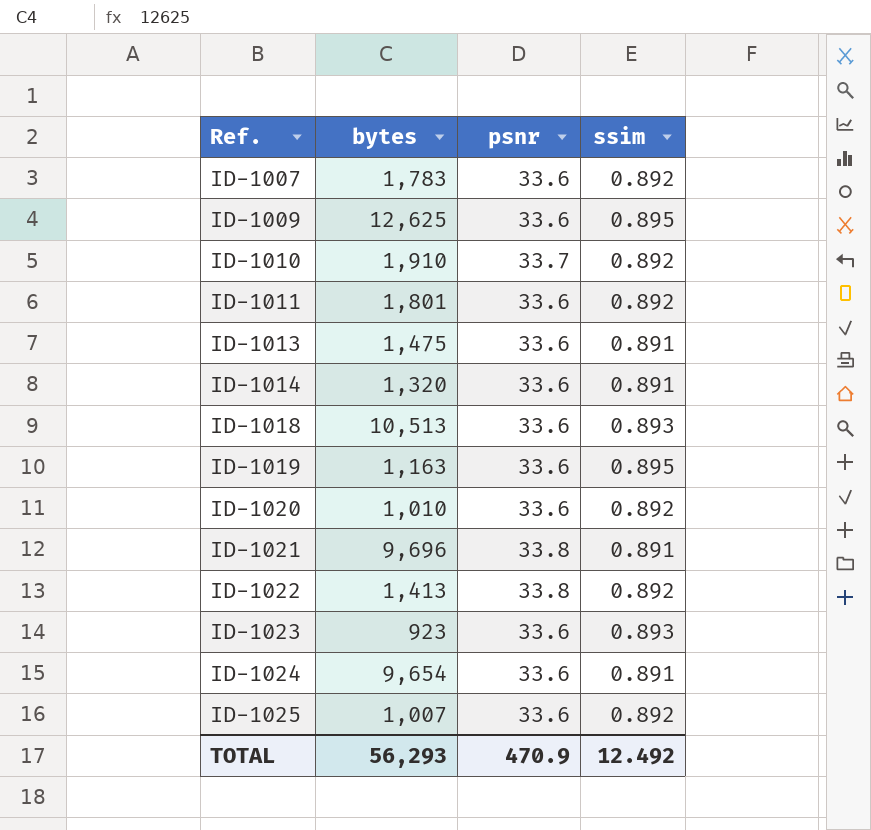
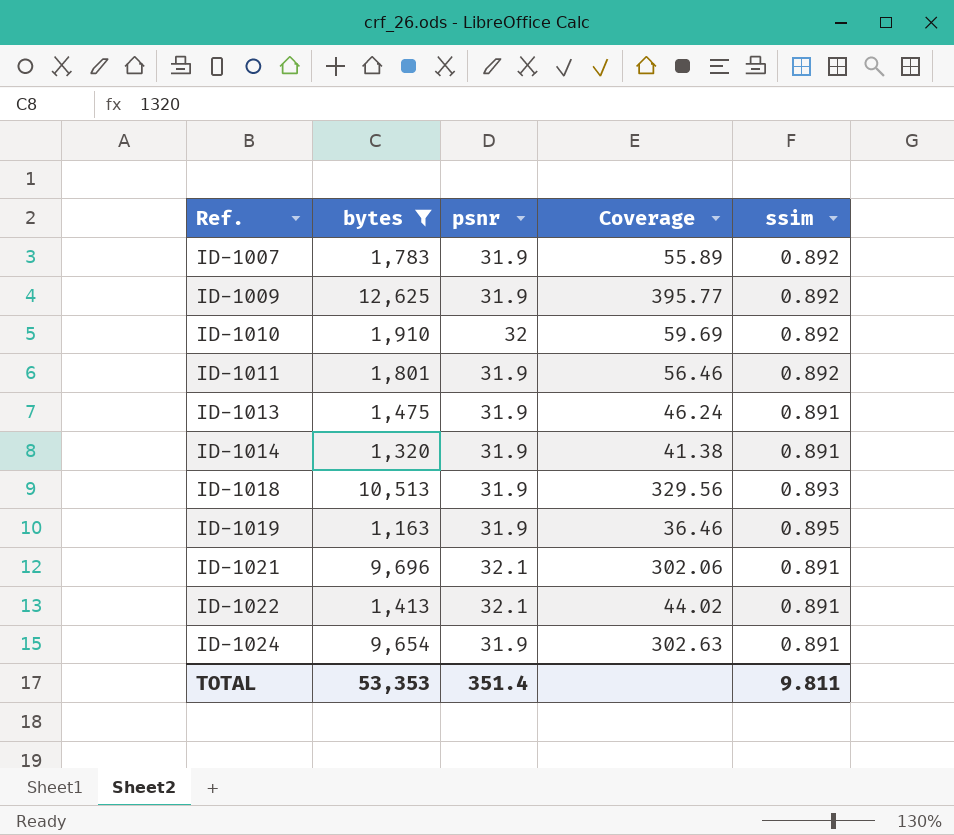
filter: none -> bytes >= 1,163
column Coverage | formula: none -> [bytes] / [psnr]
ID-1007 | psnr: 33.6 -> 31.9
ID-1009 | psnr: 33.6 -> 31.9
ID-1009 | ssim: 0.895 -> 0.892
ID-1010 | psnr: 33.7 -> 32
ID-1011 | psnr: 33.6 -> 31.9
ID-1013 | psnr: 33.6 -> 31.9
ID-1014 | psnr: 33.6 -> 31.9
ID-1018 | psnr: 33.6 -> 31.9
ID-1019 | psnr: 33.6 -> 31.9
ID-1021 | psnr: 33.8 -> 32.1
ID-1022 | psnr: 33.8 -> 32.1
ID-1022 | ssim: 0.892 -> 0.891
ID-1024 | psnr: 33.6 -> 31.9
TOTAL | bytes: 56,293 -> 53,353
TOTAL | psnr: 470.9 -> 351.4
TOTAL | ssim: 12.492 -> 9.811

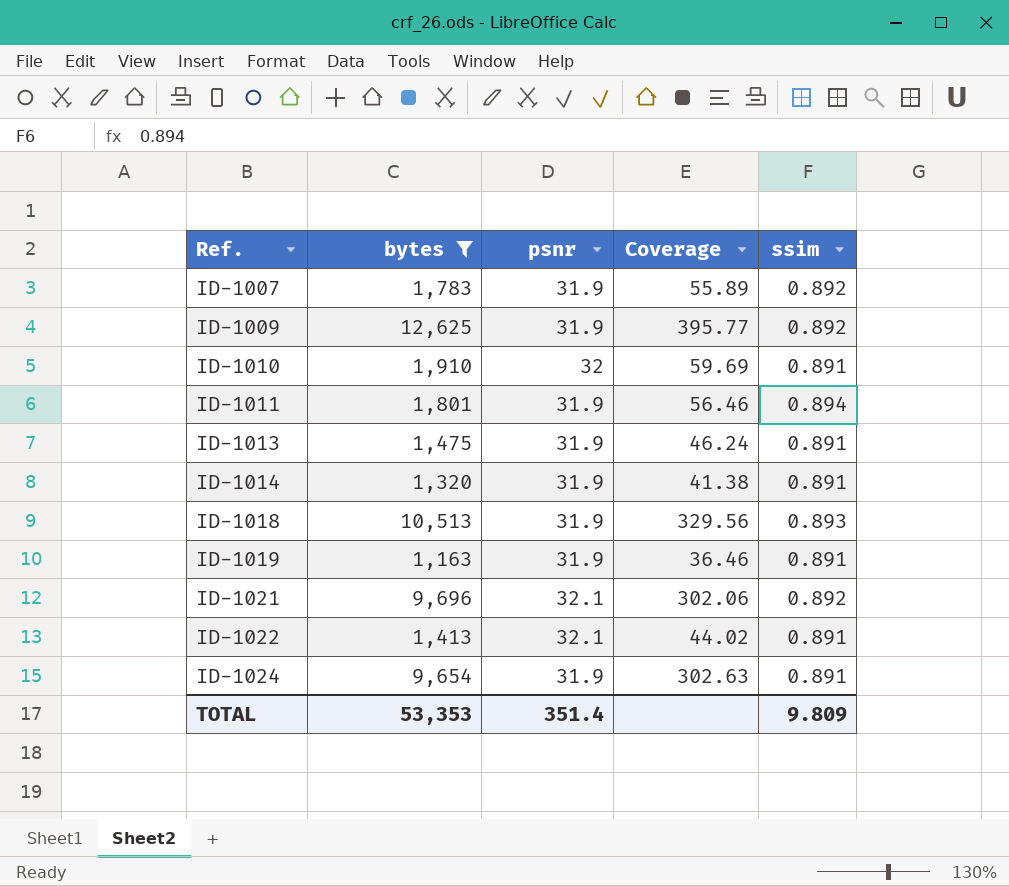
ID-1010 | ssim: 0.892 -> 0.891
ID-1011 | ssim: 0.892 -> 0.894
ID-1019 | ssim: 0.895 -> 0.891
ID-1021 | ssim: 0.891 -> 0.892
TOTAL | ssim: 9.811 -> 9.809

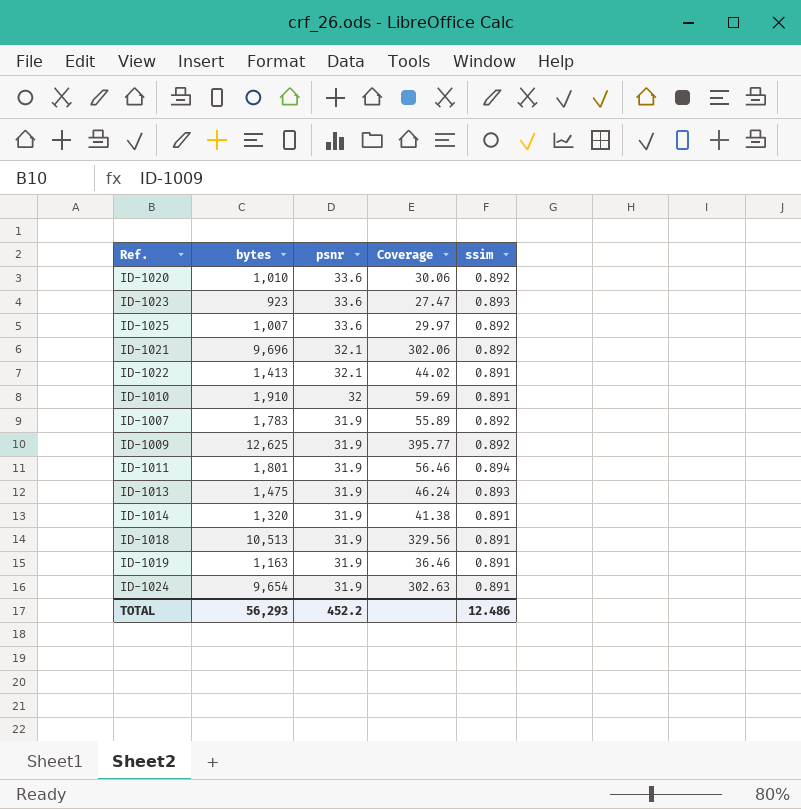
filter: bytes >= 1,163 -> none
row order: Ref. ascending -> psnr descending
ID-1013 | ssim: 0.891 -> 0.893
ID-1018 | ssim: 0.893 -> 0.891
TOTAL | bytes: 53,353 -> 56,293
TOTAL | psnr: 351.4 -> 452.2
TOTAL | ssim: 9.809 -> 12.486

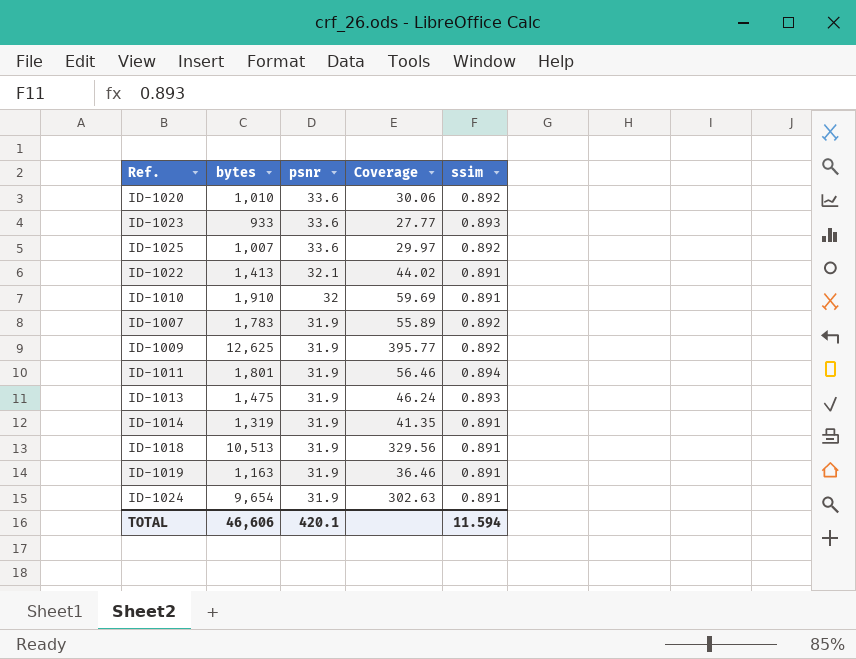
row ID-1021: 9,696 | 32.1 | 302.06 | 0.892 -> none
ID-1023 | bytes: 923 -> 933
ID-1023 | Coverage: 27.47 -> 27.77
ID-1014 | bytes: 1,320 -> 1,319
ID-1014 | Coverage: 41.38 -> 41.35
TOTAL | bytes: 56,293 -> 46,606
TOTAL | psnr: 452.2 -> 420.1
TOTAL | ssim: 12.486 -> 11.594

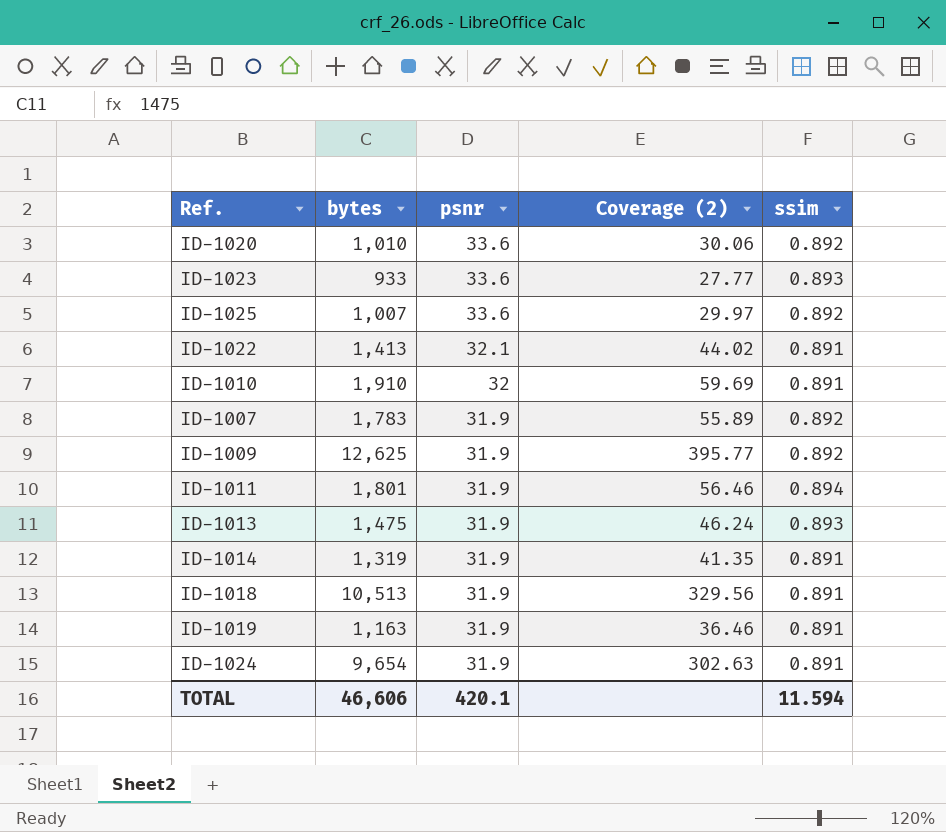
column name: Coverage -> Coverage (2)

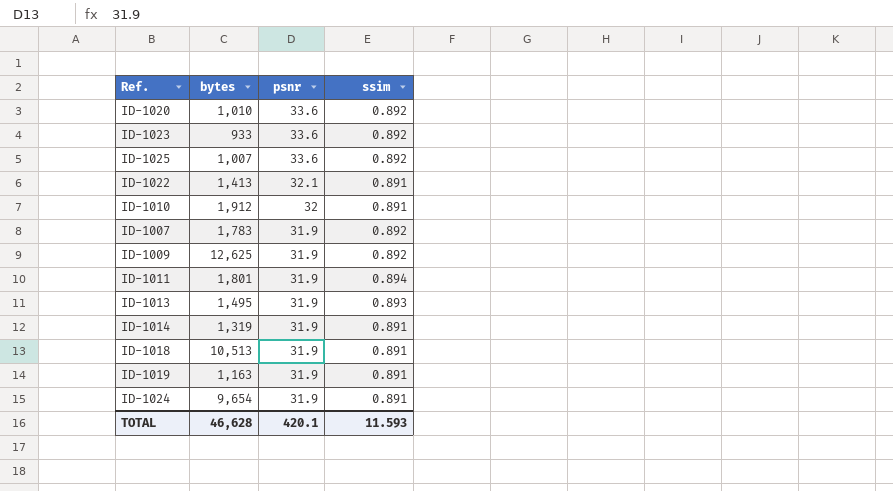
column Coverage (2) | formula: [bytes] / [psnr] -> none
ID-1023 | ssim: 0.893 -> 0.892
ID-1010 | bytes: 1,910 -> 1,912
ID-1013 | bytes: 1,475 -> 1,495
TOTAL | bytes: 46,606 -> 46,628
TOTAL | ssim: 11.594 -> 11.593

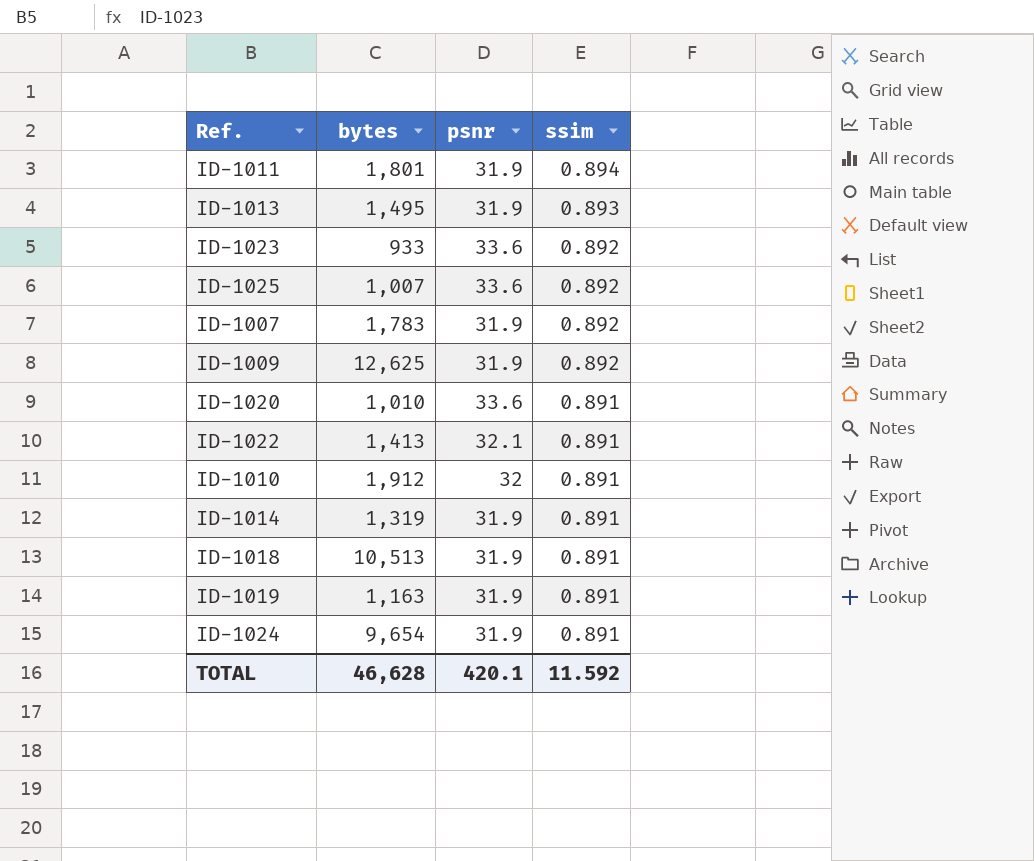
row order: psnr descending -> ssim descending
ID-1020 | ssim: 0.892 -> 0.891
TOTAL | ssim: 11.593 -> 11.592

